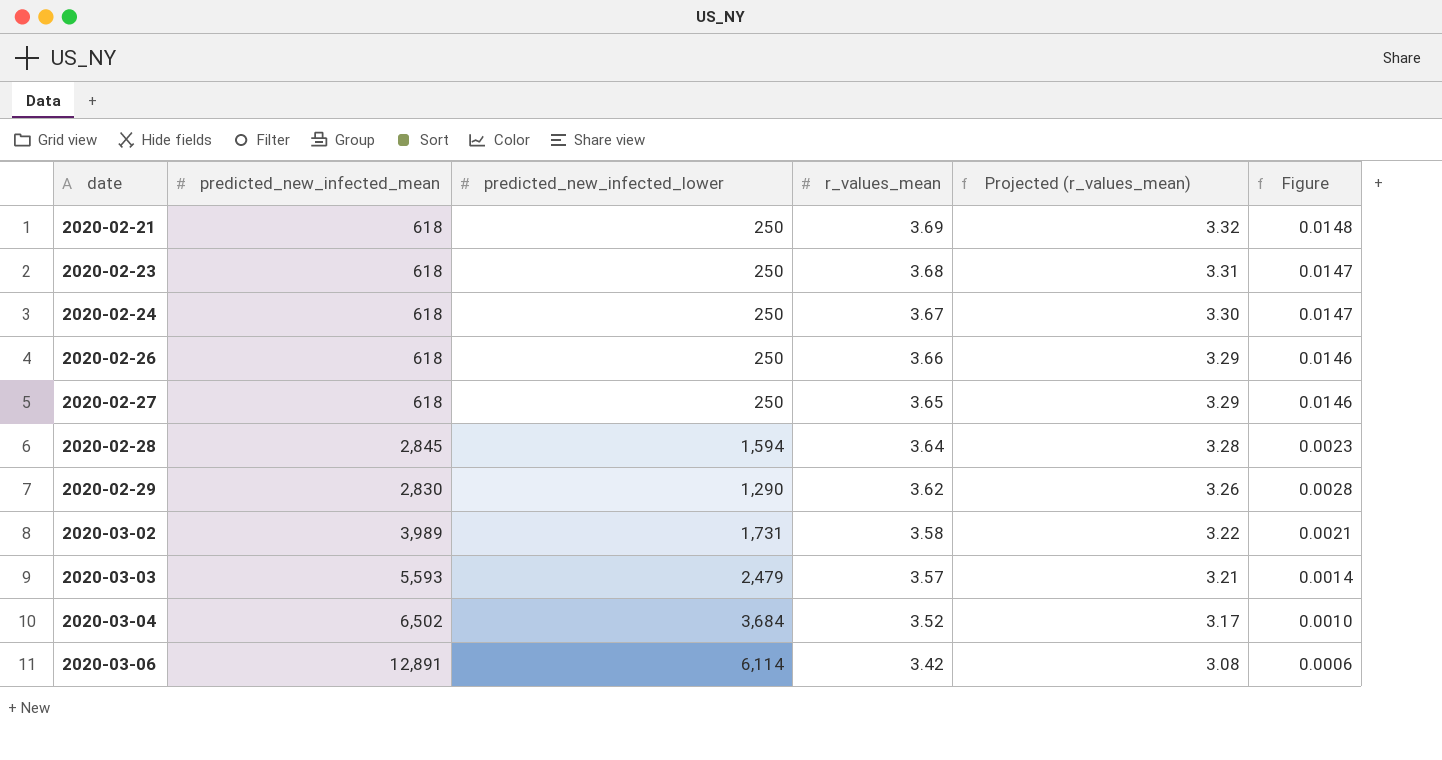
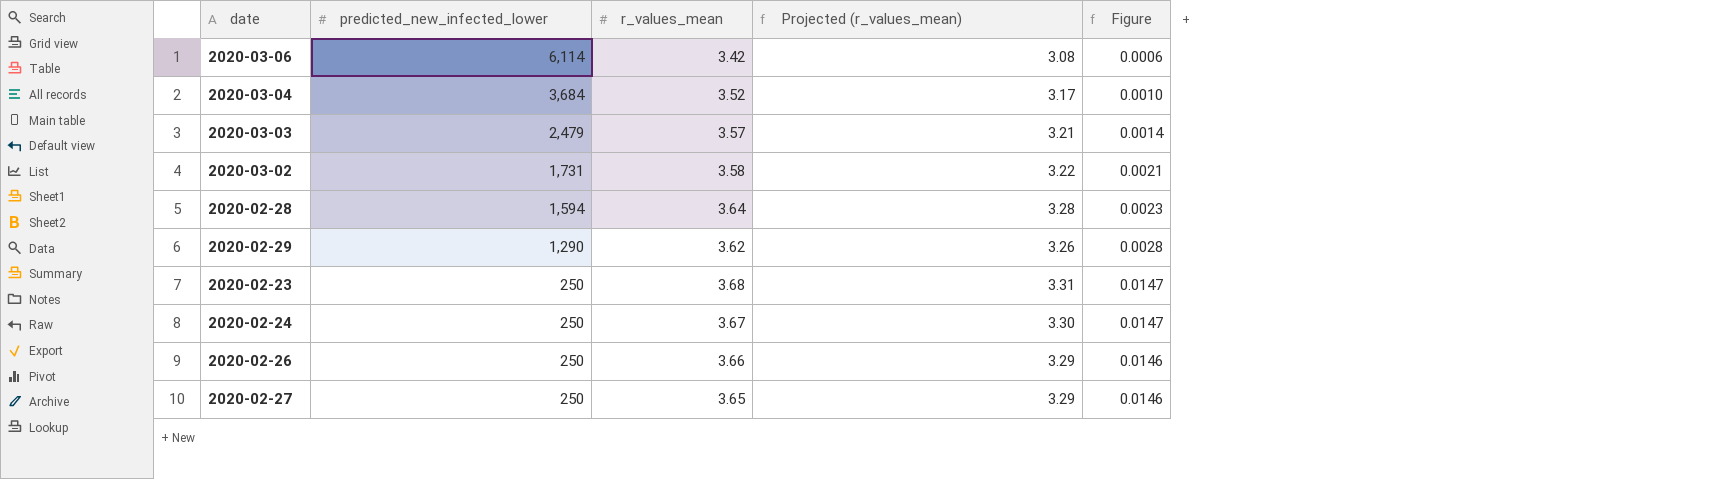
row order: date ascending -> predicted_new_infected_lower descending
column predicted_new_infected_mean | position: 2 -> none
row 2020-02-21: 618 | 250 | 3.69 | 3.32 | 0.0148 -> none

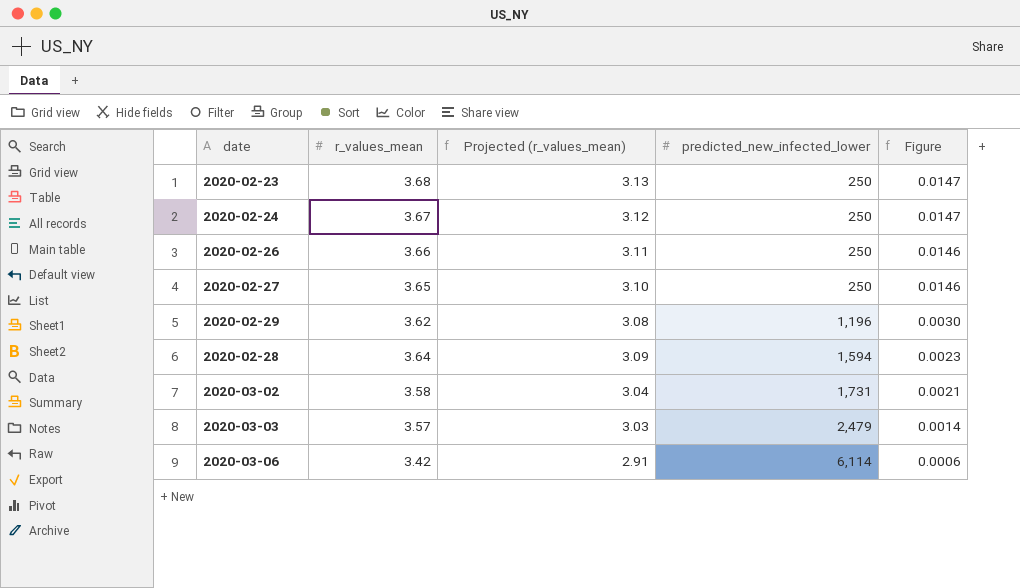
row order: predicted_new_infected_lower descending -> predicted_new_infected_lower ascending
column Projected (r_values_mean) | formula: [r_values_mean] * 0.9 -> [r_values_mean] * 0.85
column predicted_new_infected_lower | position: 2 -> 4
row 2020-03-04: 3,684 | 3.52 | 3.17 | 0.0010 -> none
2020-02-29 | predicted_new_infected_lower: 1,290 -> 1,196
2020-02-29 | Figure: 0.0028 -> 0.0030

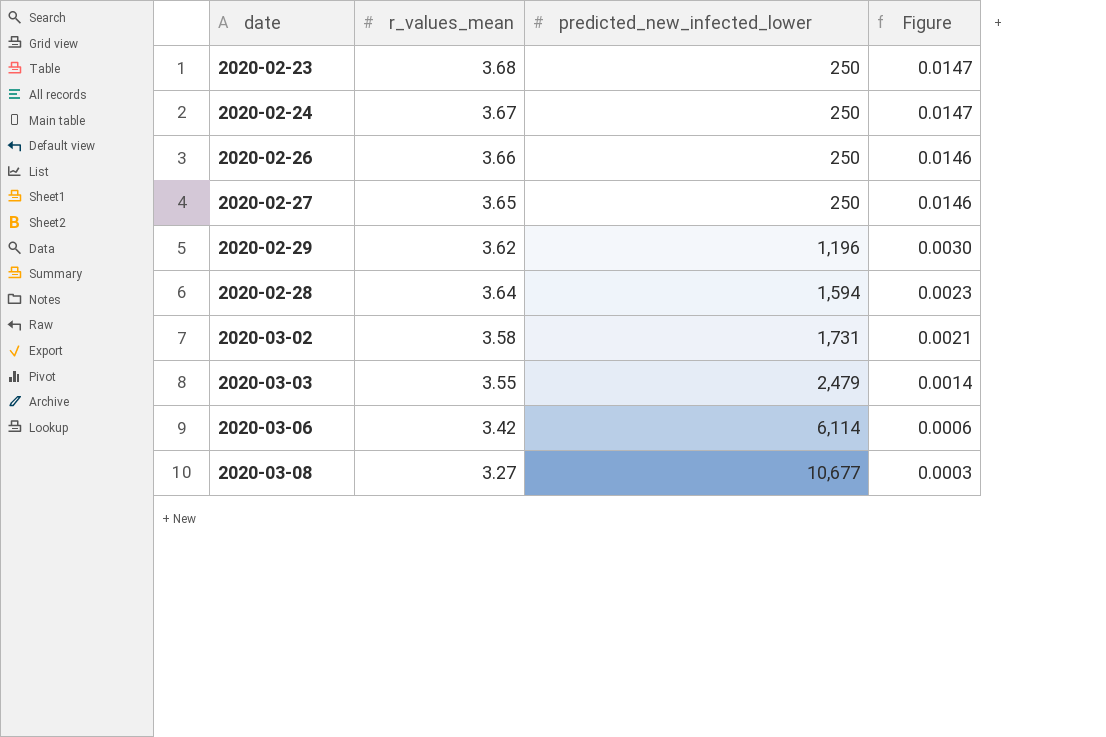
column Projected (r_values_mean) | formula: [r_values_mean] * 0.85 -> none
2020-03-03 | r_values_mean: 3.57 -> 3.55
row 2020-03-08: none -> 3.27 | 10,677 | 0.0003

